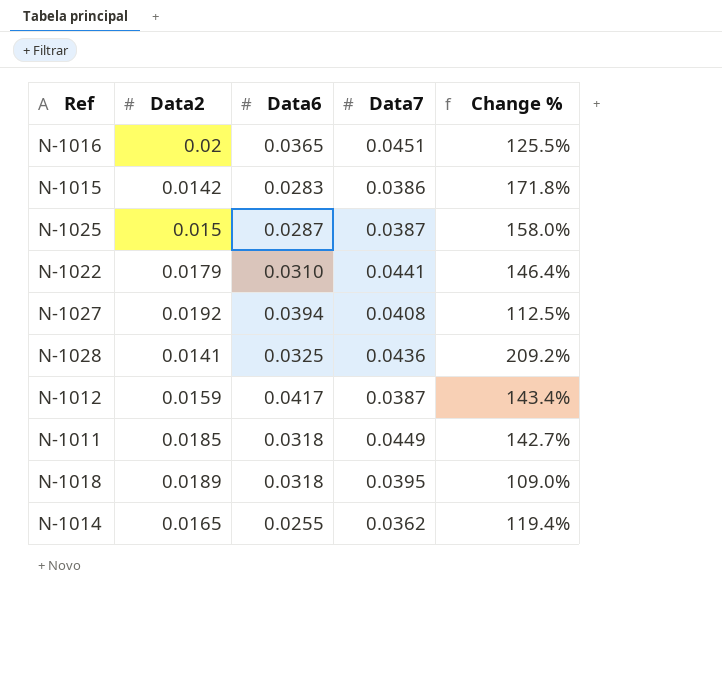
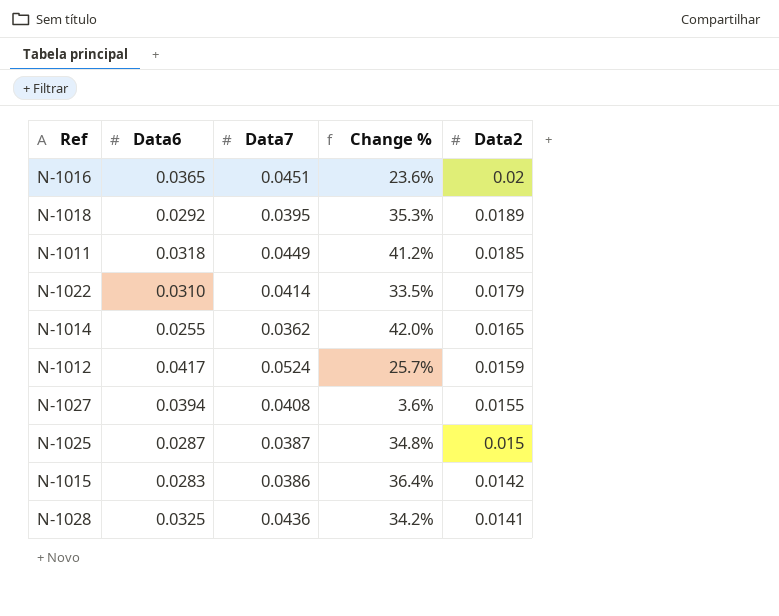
row order: none -> Data2 descending
column Change % | formula: ([Data7] - [Data2]) / [Data2] -> ([Data7] - [Data6]) / [Data6]
column Data2 | position: 2 -> 5
N-1018 | Data6: 0.0318 -> 0.0292
N-1022 | Data7: 0.0441 -> 0.0414
N-1012 | Data7: 0.0387 -> 0.0524
N-1027 | Data2: 0.0192 -> 0.0155

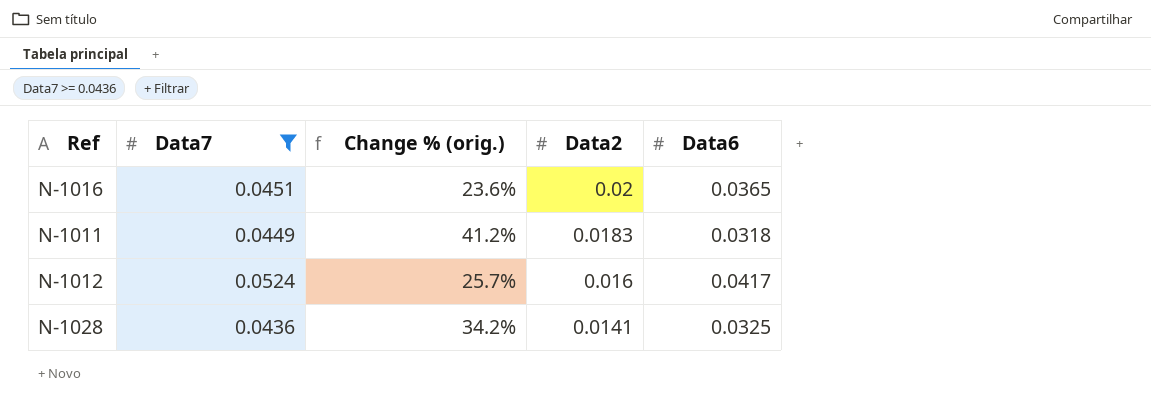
filter: none -> Data7 >= 0.0436
column name: Change % -> Change % (orig.)
column Data6 | position: 2 -> 5
N-1011 | Data2: 0.0185 -> 0.0183
N-1012 | Data2: 0.0159 -> 0.016

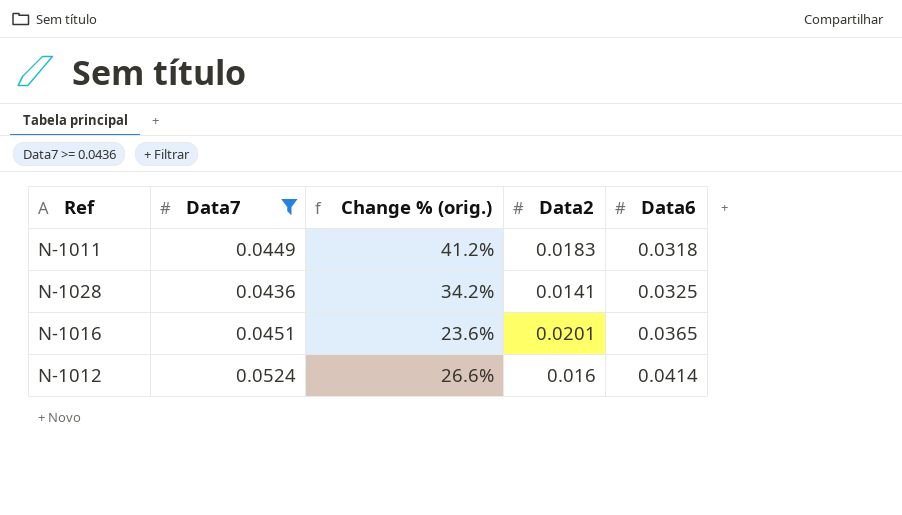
row order: Data2 descending -> Data6 ascending
N-1016 | Data2: 0.02 -> 0.0201
N-1012 | Change % (orig.): 25.7% -> 26.6%
N-1012 | Data6: 0.0417 -> 0.0414

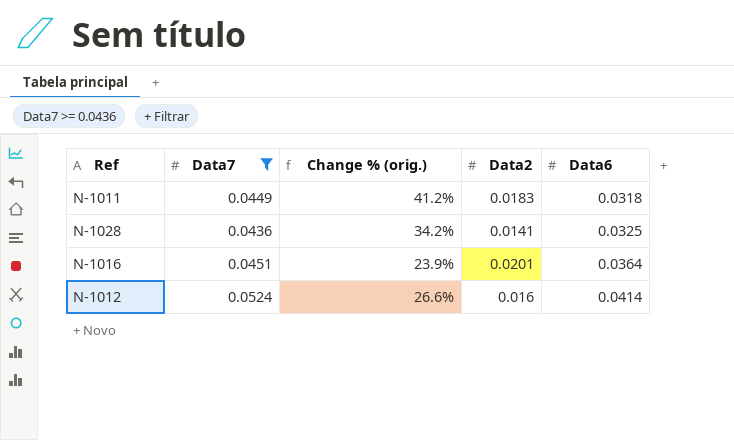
N-1016 | Change % (orig.): 23.6% -> 23.9%
N-1016 | Data6: 0.0365 -> 0.0364

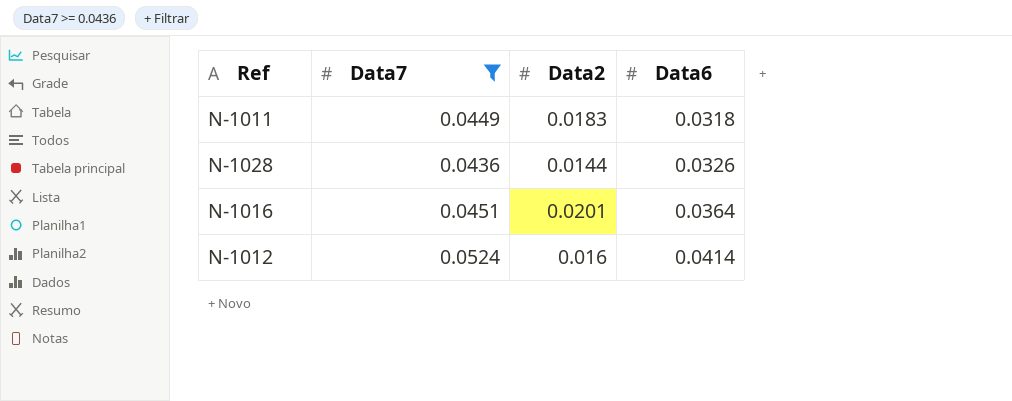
column Change % (orig.) | formula: ([Data7] - [Data6]) / [Data6] -> none
N-1028 | Data2: 0.0141 -> 0.0144
N-1028 | Data6: 0.0325 -> 0.0326

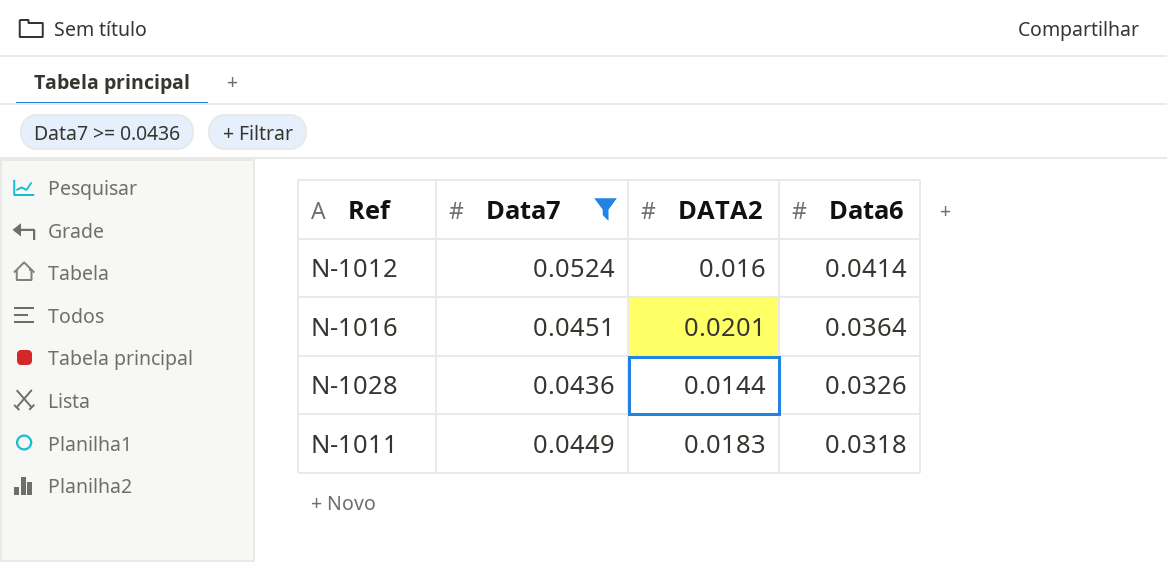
row order: Data6 ascending -> Data6 descending
column name: Data2 -> DATA2

